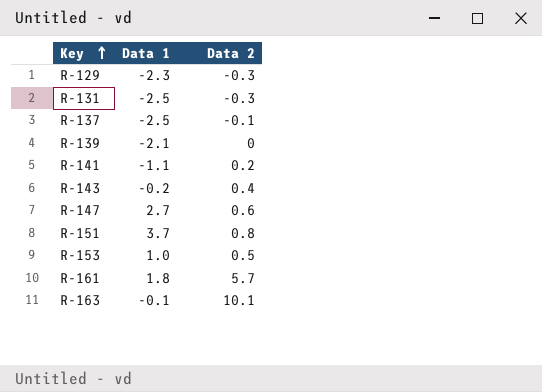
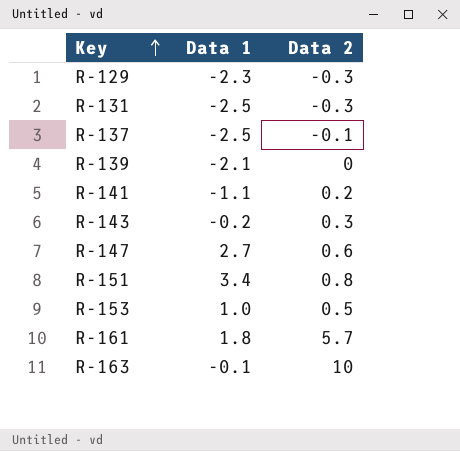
R-143 | Data 2: 0.4 -> 0.3
R-151 | Data 1: 3.7 -> 3.4
R-163 | Data 2: 10.1 -> 10

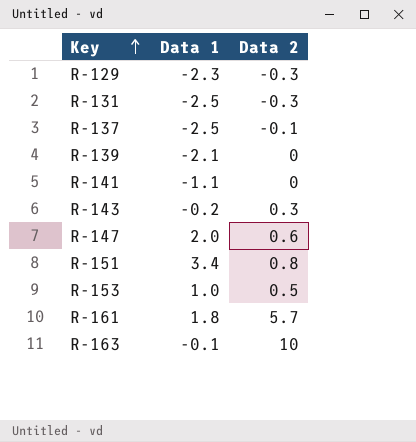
R-141 | Data 2: 0.2 -> 0
R-147 | Data 1: 2.7 -> 2.0

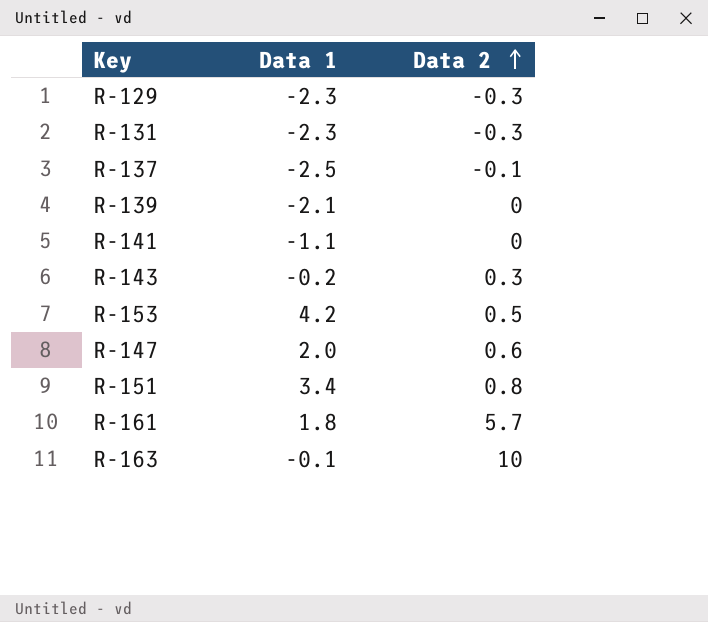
row order: Key ascending -> Data 2 ascending
R-131 | Data 1: -2.5 -> -2.3
R-153 | Data 1: 1.0 -> 4.2

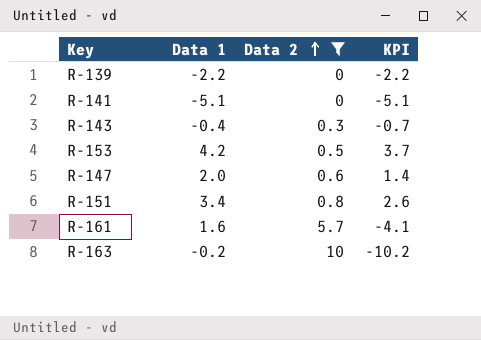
filter: none -> Data 2 >= 0
column KPI | formula: none -> [Data 1] - [Data 2]
R-139 | Data 1: -2.1 -> -2.2
R-141 | Data 1: -1.1 -> -5.1
R-143 | Data 1: -0.2 -> -0.4
R-161 | Data 1: 1.8 -> 1.6
R-163 | Data 1: -0.1 -> -0.2

